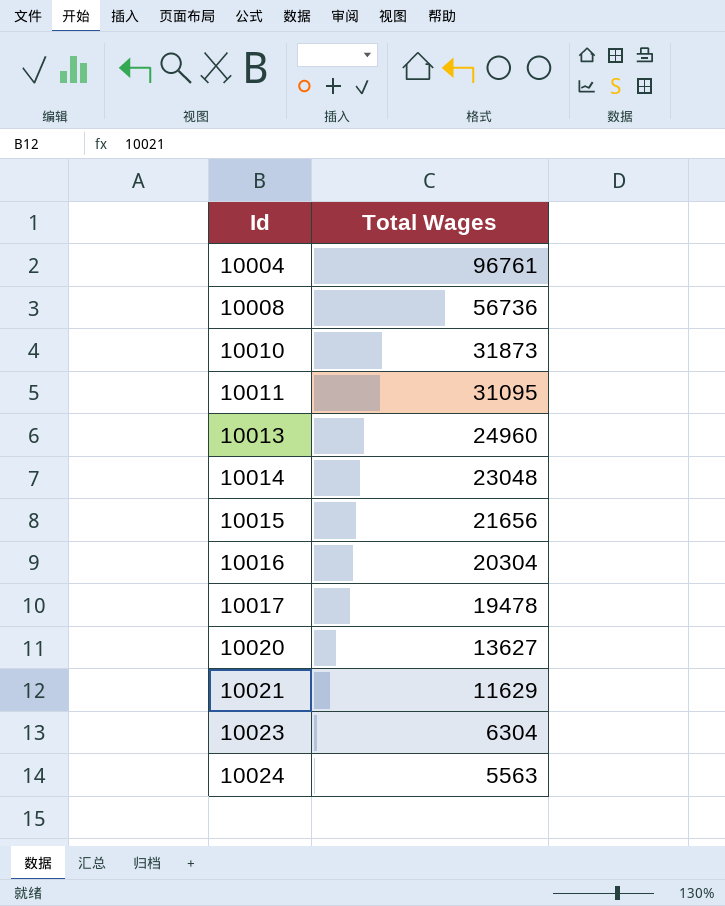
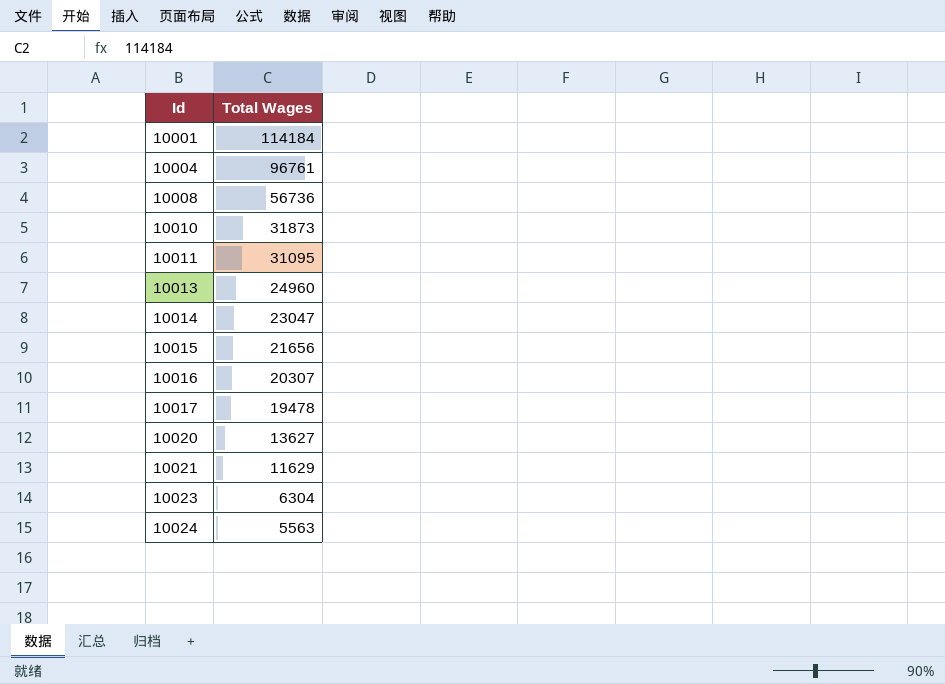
row 10001: none -> 114184
10014 | Total Wages: 23048 -> 23047
10016 | Total Wages: 20304 -> 20307

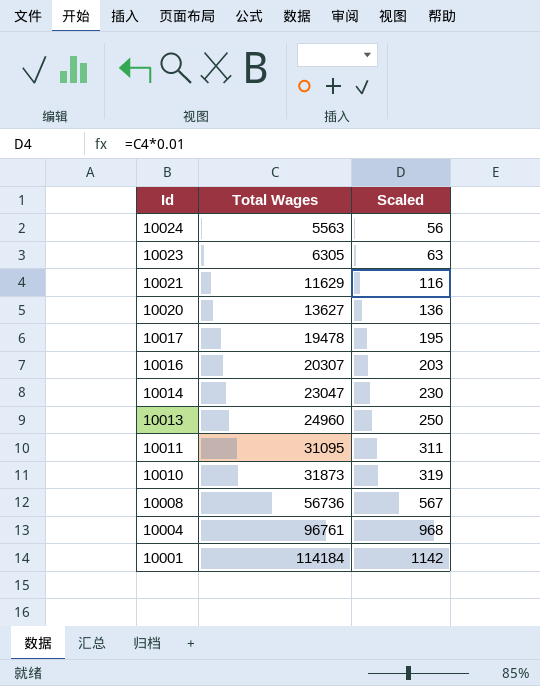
row order: Id ascending -> Id descending
column Scaled | formula: none -> [Total Wages] * 0.01
row 10015: 21656 -> none
10023 | Total Wages: 6304 -> 6305

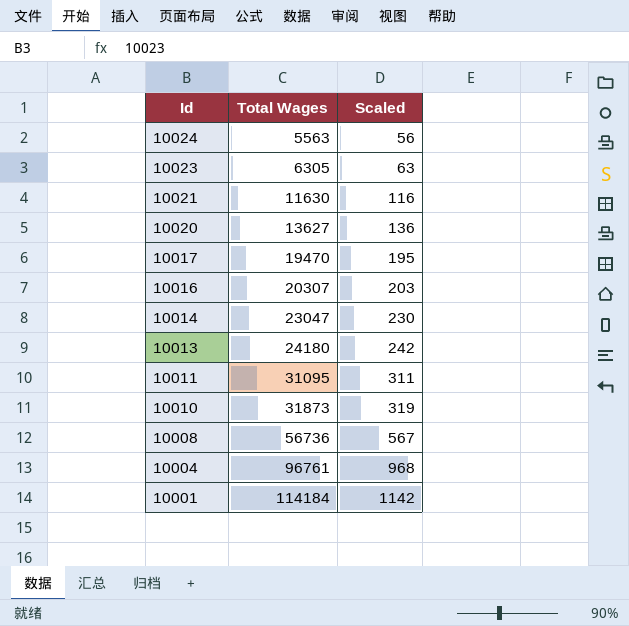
10021 | Total Wages: 11629 -> 11630
10017 | Total Wages: 19478 -> 19470
10013 | Total Wages: 24960 -> 24180
10013 | Scaled: 250 -> 242

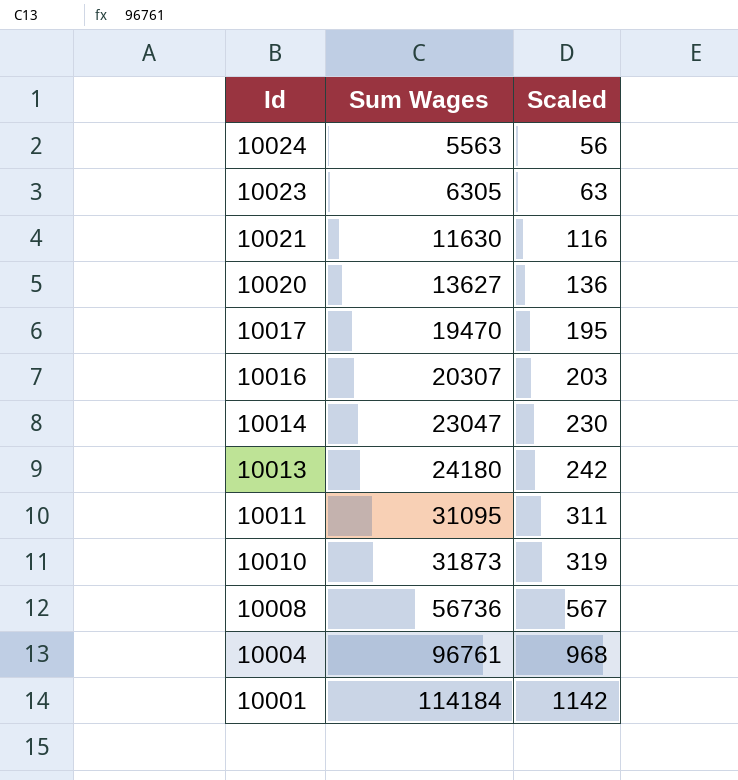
column name: Total Wages -> Sum Wages

